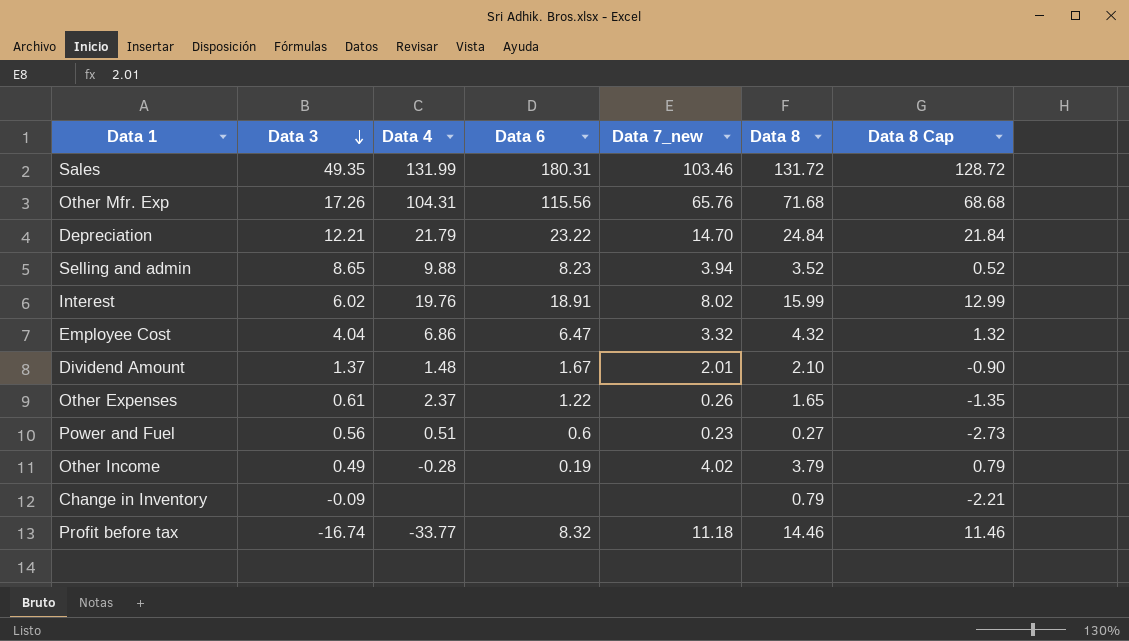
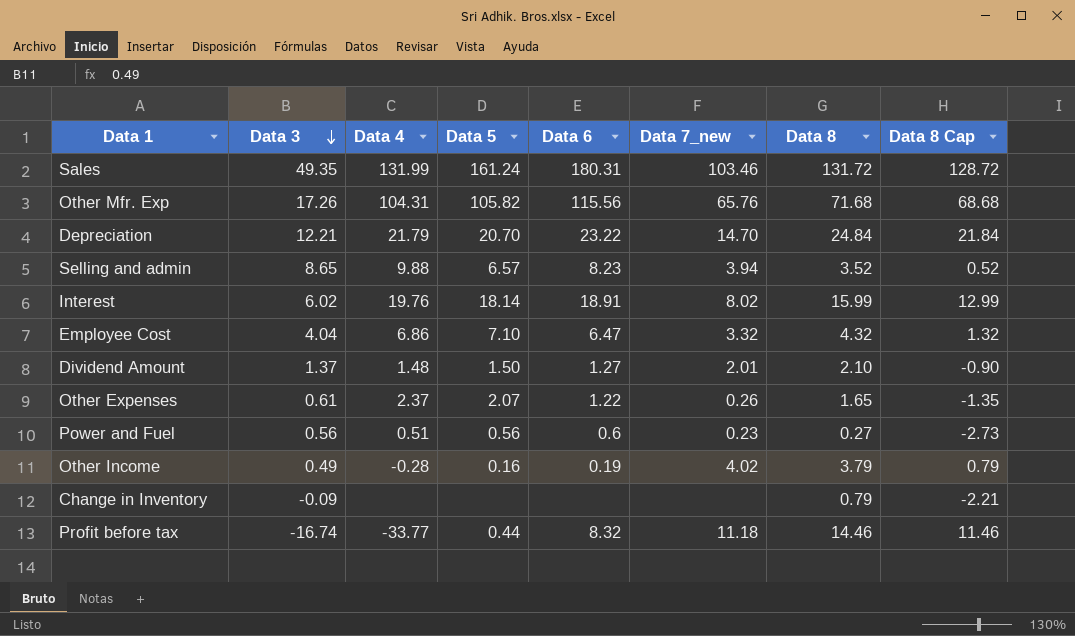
column Data 5 | position: none -> 4
Dividend Amount | Data 6: 1.67 -> 1.27

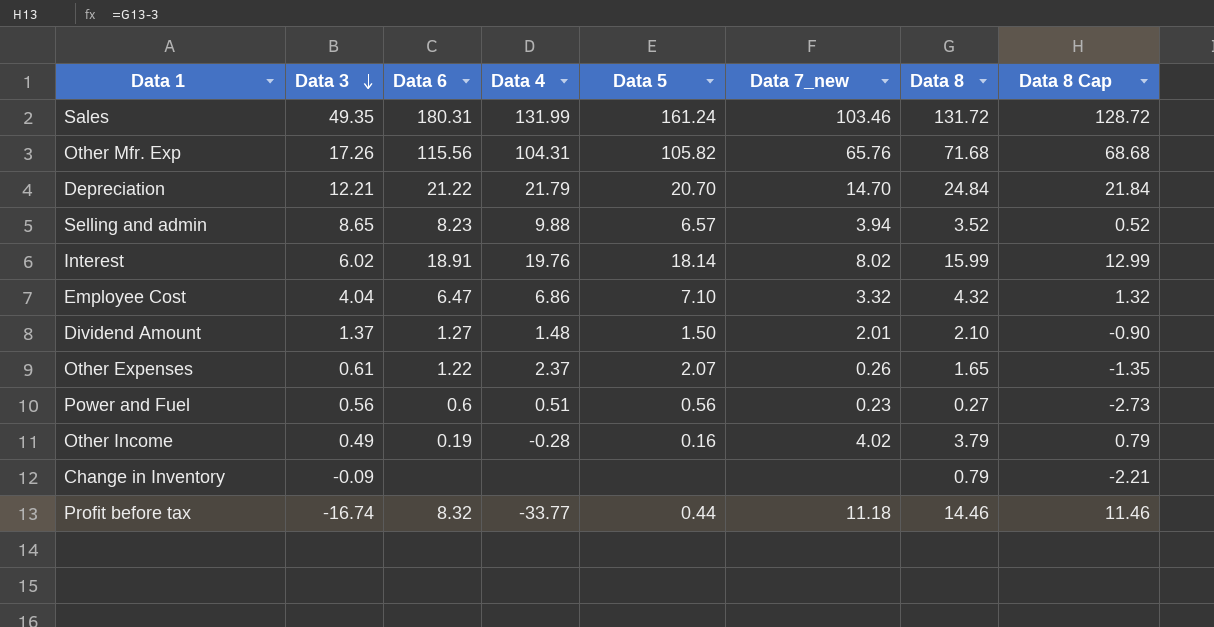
column Data 6 | position: 5 -> 3
Depreciation | Data 6: 23.22 -> 21.22

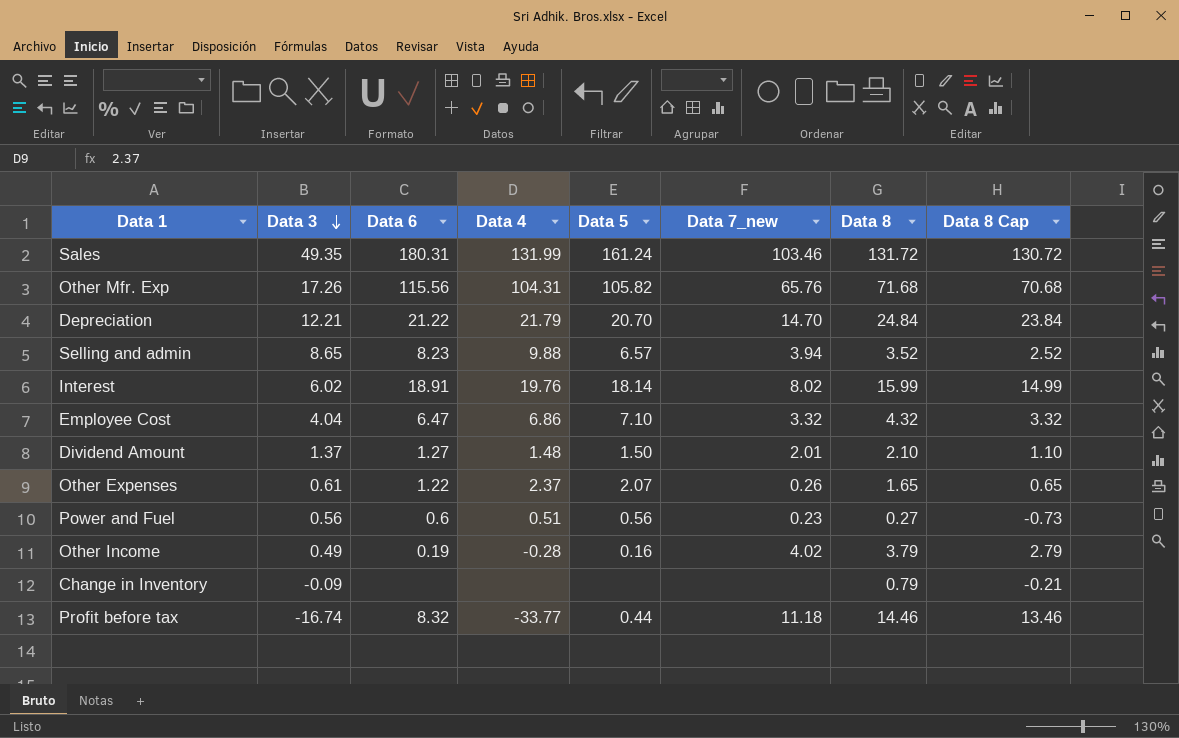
column Data 8 Cap | formula: [Data 8] - 3 -> [Data 8] - 1

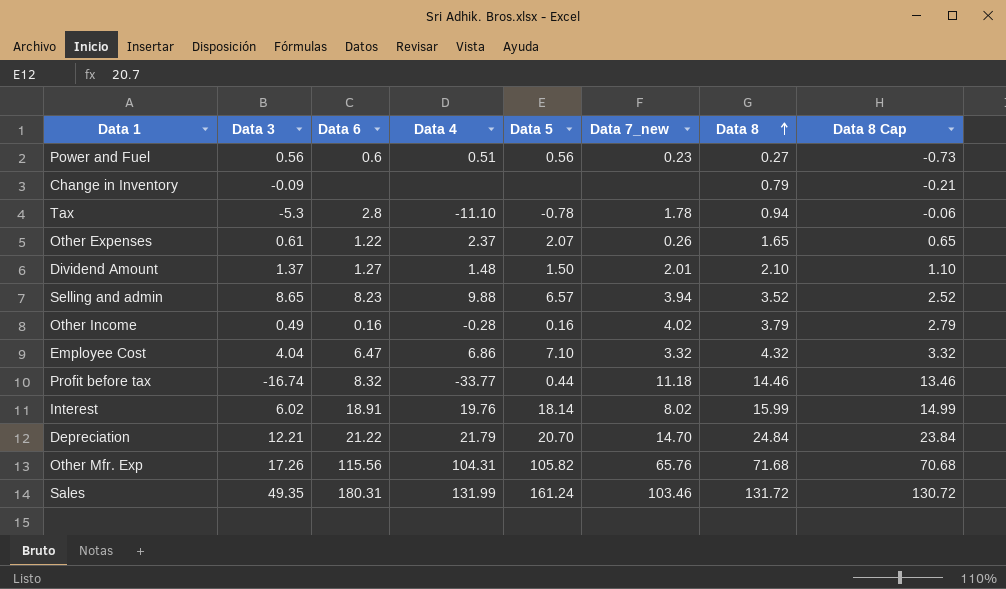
row order: Data 3 descending -> Data 8 ascending
row Tax: none -> -5.3 | 2.8 | -11.10 | -0.78 | 1.78 | 0.94 | -0.06
Other Income | Data 6: 0.19 -> 0.16

